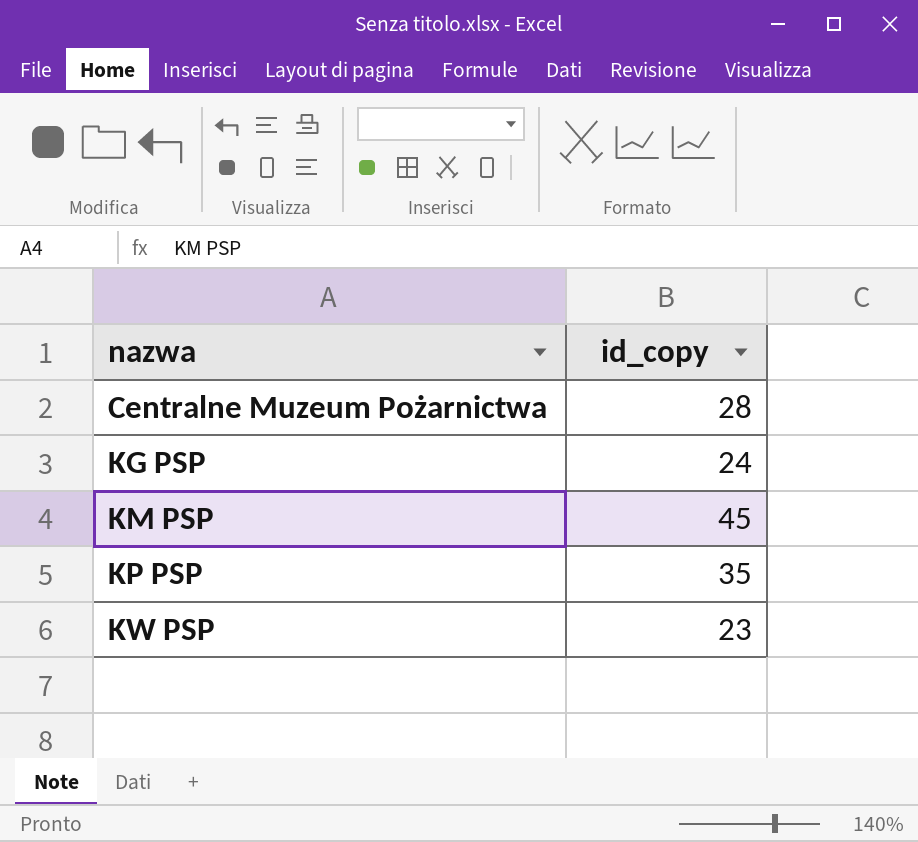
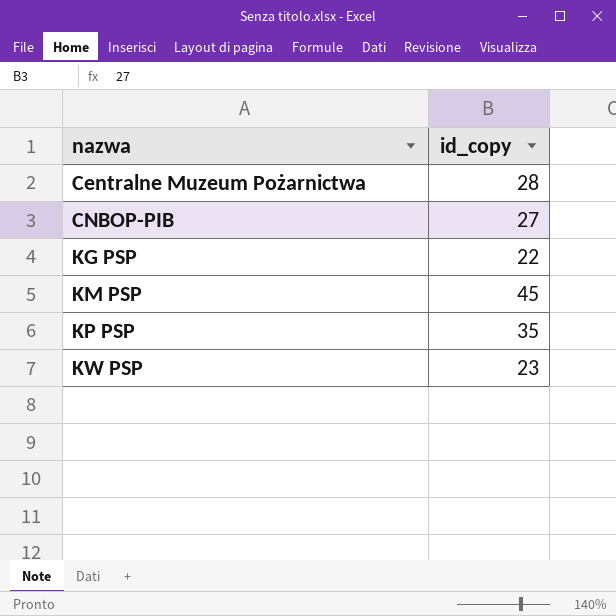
row CNBOP-PIB: none -> 27
KG PSP | id_copy: 24 -> 22

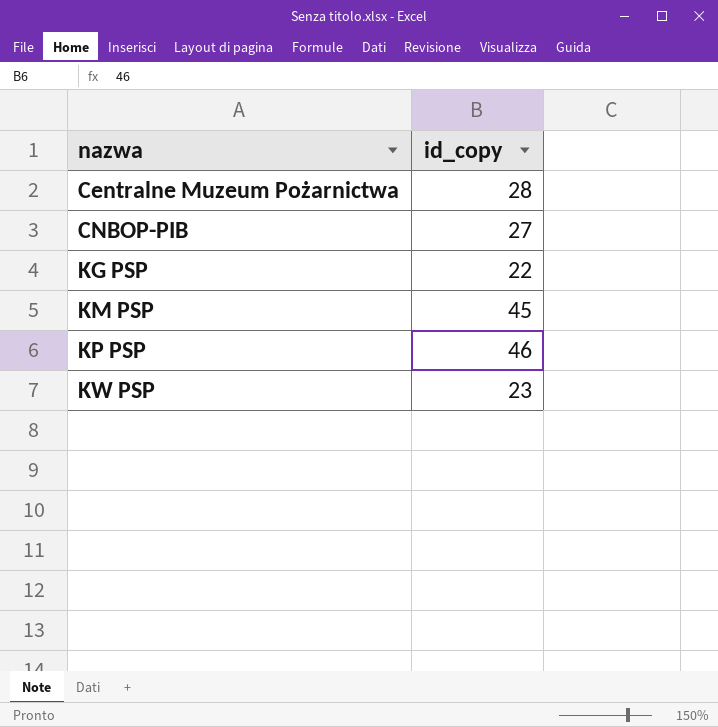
KP PSP | id_copy: 35 -> 46

